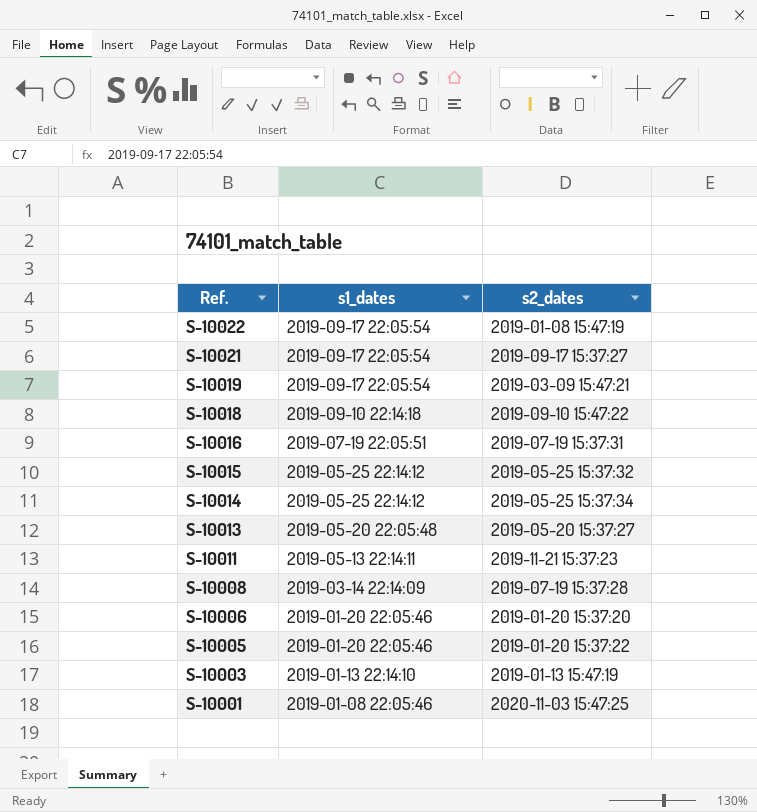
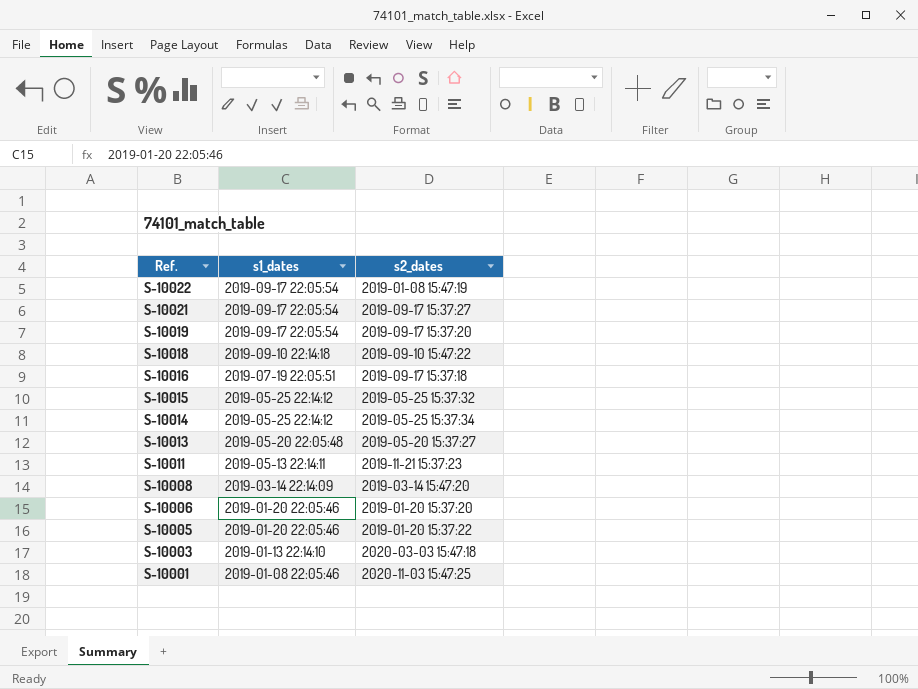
S-10019 | s2_dates: 2019-03-09 15:47:21 -> 2019-09-17 15:37:20
S-10016 | s2_dates: 2019-07-19 15:37:31 -> 2019-09-17 15:37:18
S-10008 | s2_dates: 2019-07-19 15:37:28 -> 2019-03-14 15:47:20
S-10003 | s2_dates: 2019-01-13 15:47:19 -> 2020-03-03 15:47:18

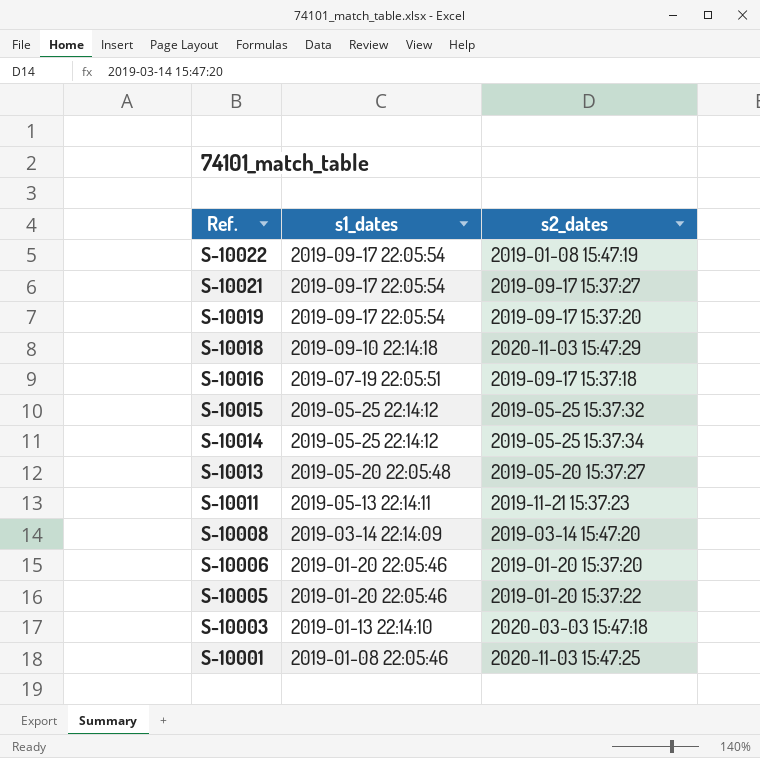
S-10018 | s2_dates: 2019-09-10 15:47:22 -> 2020-11-03 15:47:29

